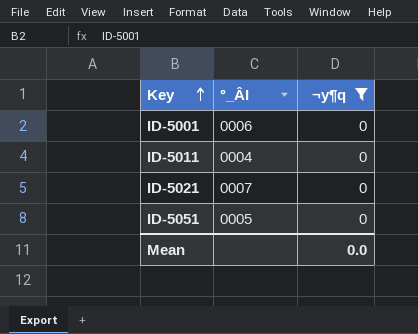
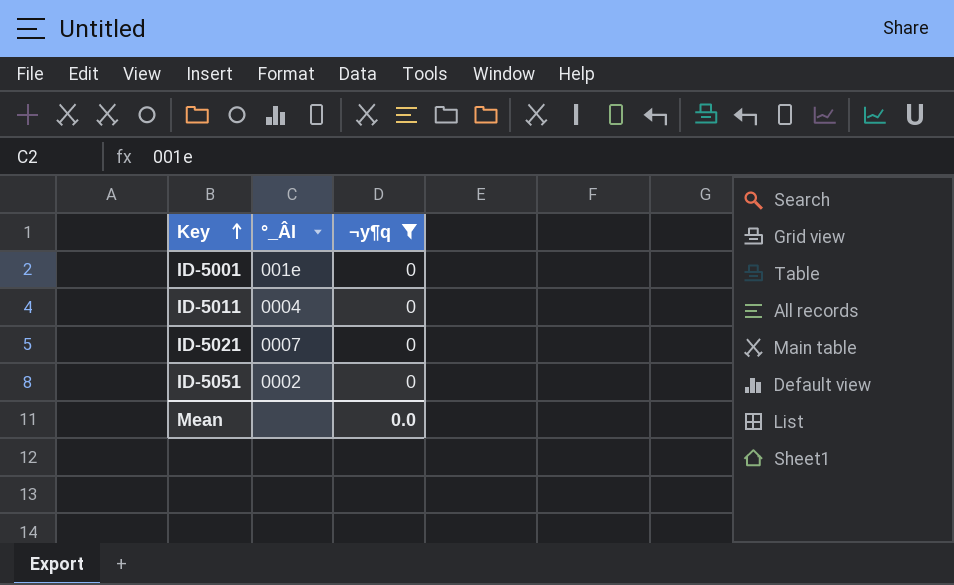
ID-5001 | °_ÂI: 0006 -> 001e
ID-5051 | °_ÂI: 0005 -> 0002

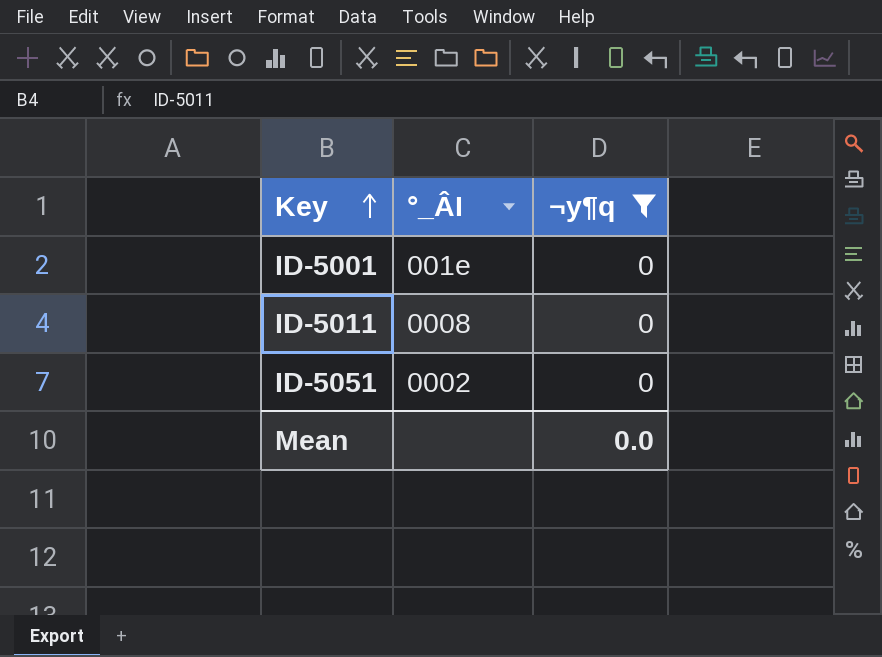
row ID-5021: 0007 | 0 -> none
ID-5011 | °_ÂI: 0004 -> 0008

